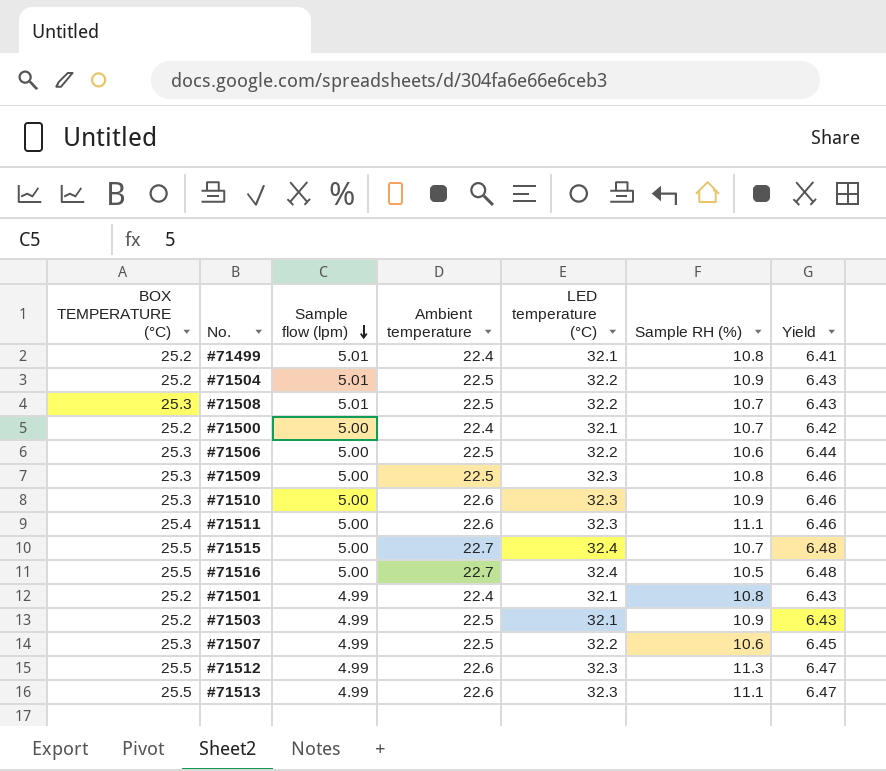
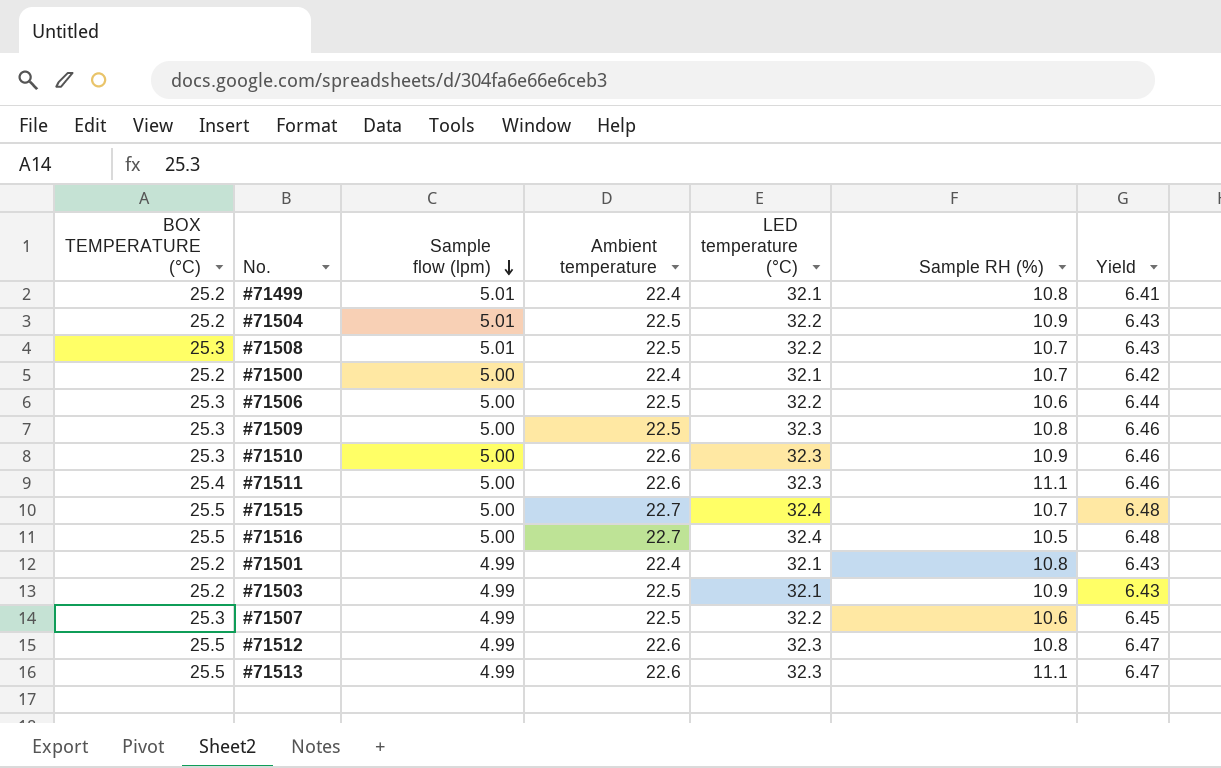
#71512 | Sample RH (%): 11.3 -> 10.8

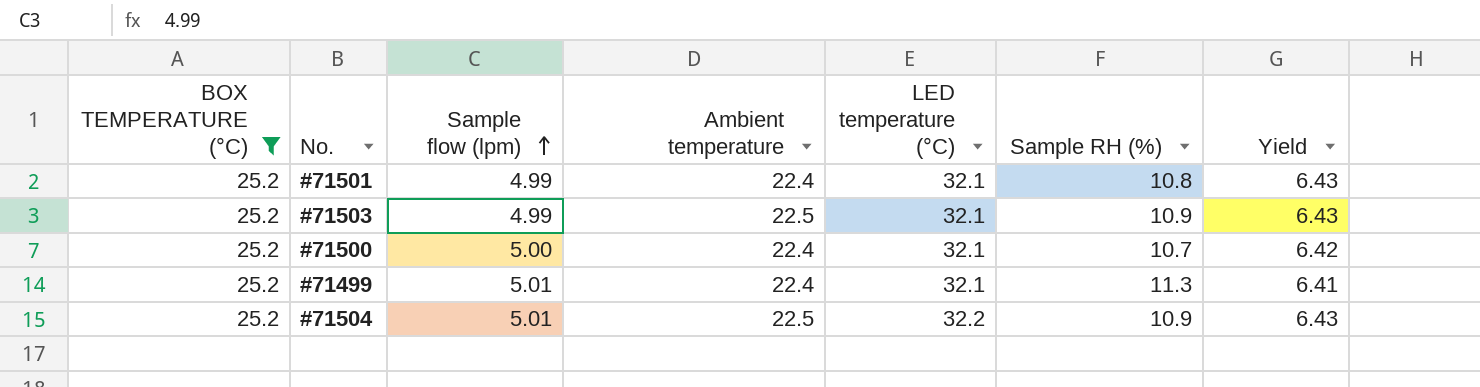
filter: none -> BOX TEMPERATURE (°C) = 25.2
row order: Sample flow (lpm) descending -> Sample flow (lpm) ascending
#71499 | Sample RH (%): 10.8 -> 11.3

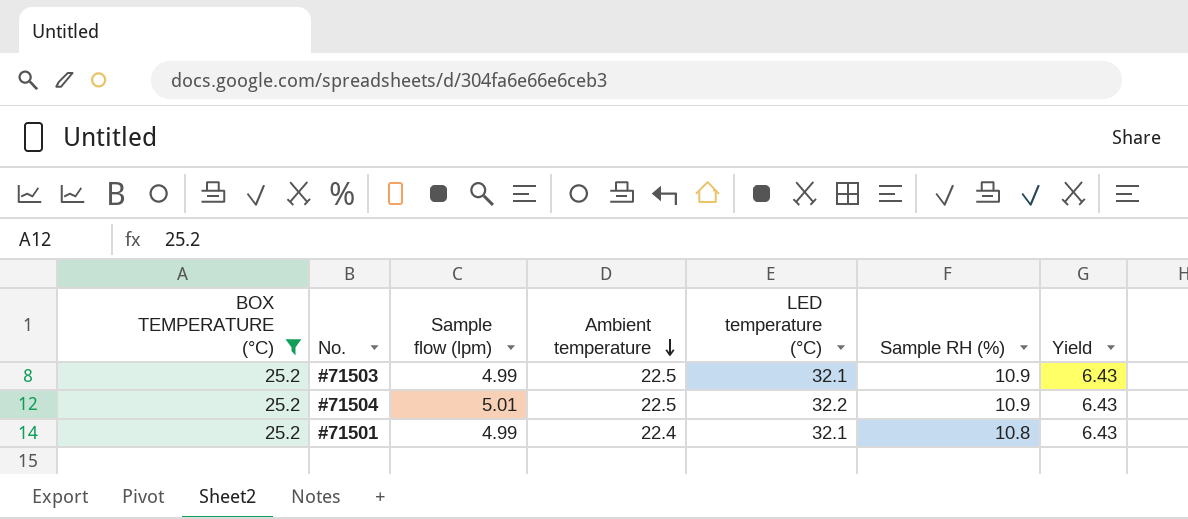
row order: Sample flow (lpm) ascending -> Ambient temperature descending
row #71500: 25.2 | 5.00 | 22.4 | 32.1 | 10.7 | 6.42 -> none
row #71499: 25.2 | 5.01 | 22.4 | 32.1 | 11.3 | 6.41 -> none

